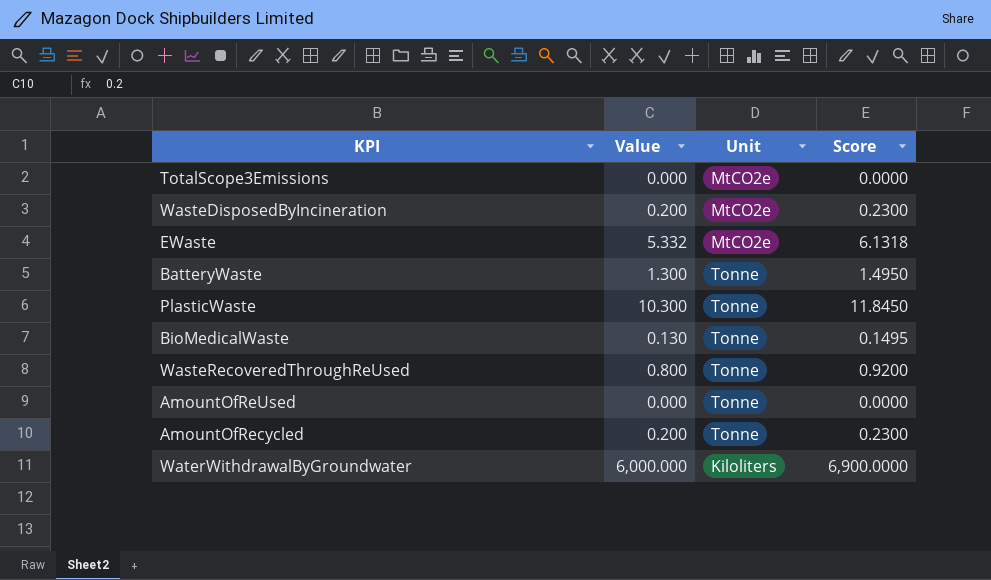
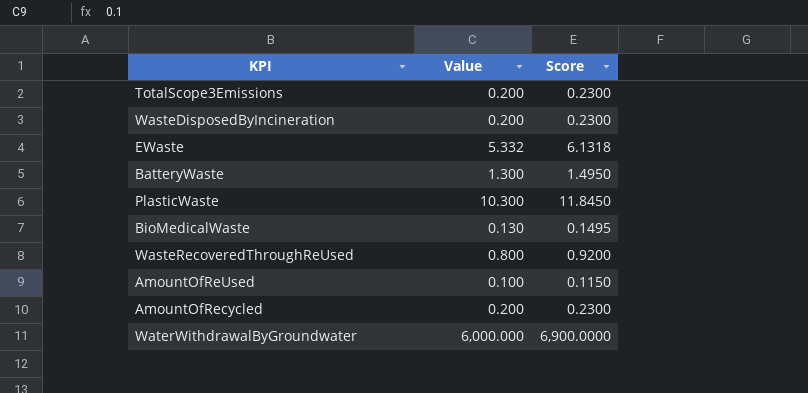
column Unit | position: 3 -> none
TotalScope3Emissions | Value: 0.000 -> 0.200
TotalScope3Emissions | Score: 0.0000 -> 0.2300
AmountOfReUsed | Value: 0.000 -> 0.100
AmountOfReUsed | Score: 0.0000 -> 0.1150

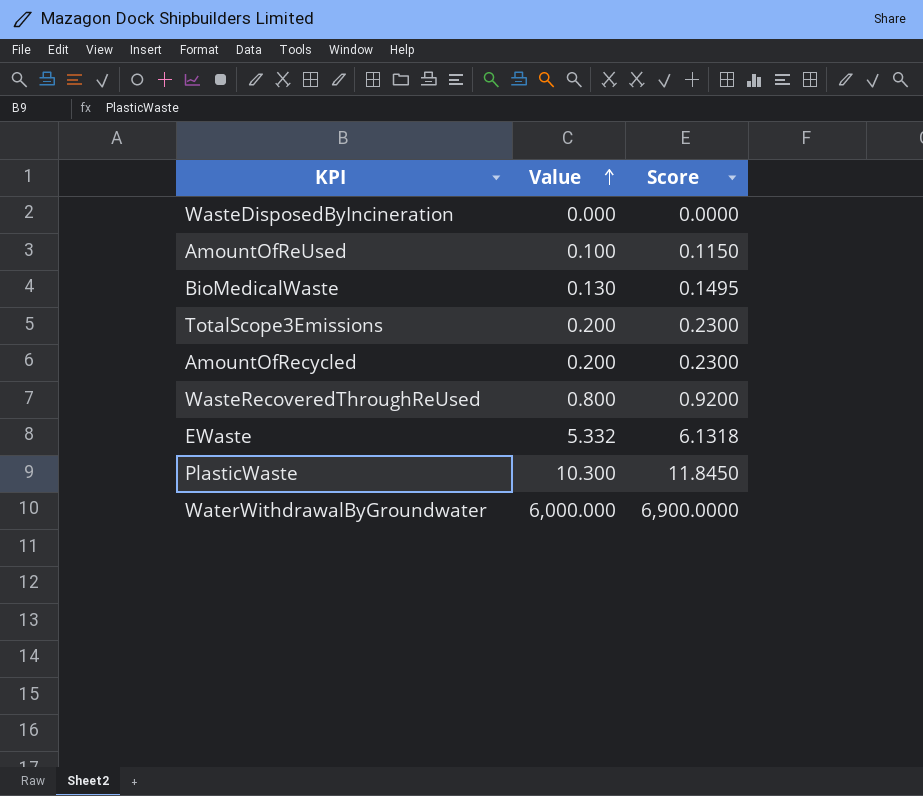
row order: none -> Value ascending
row BatteryWaste: 1.300 | 1.4950 -> none
WasteDisposedByIncineration | Value: 0.200 -> 0.000
WasteDisposedByIncineration | Score: 0.2300 -> 0.0000

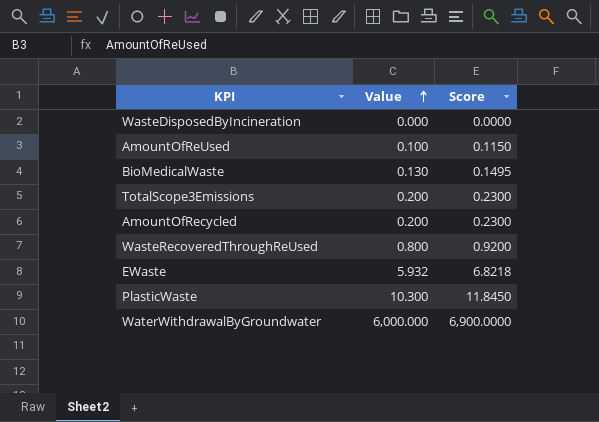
EWaste | Value: 5.332 -> 5.932
EWaste | Score: 6.1318 -> 6.8218

